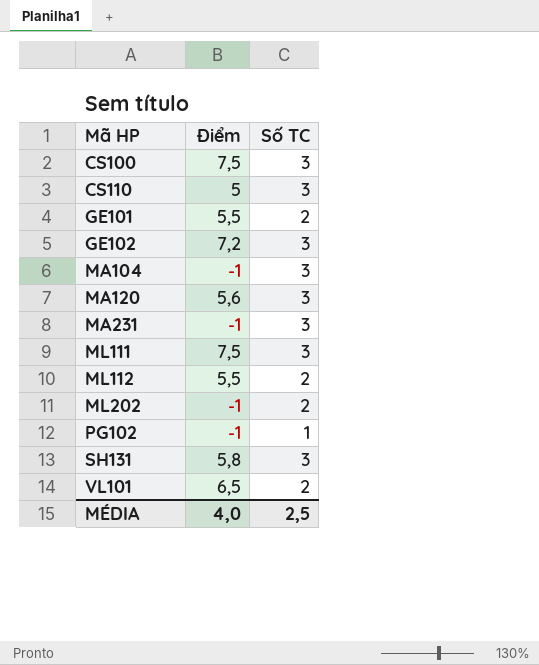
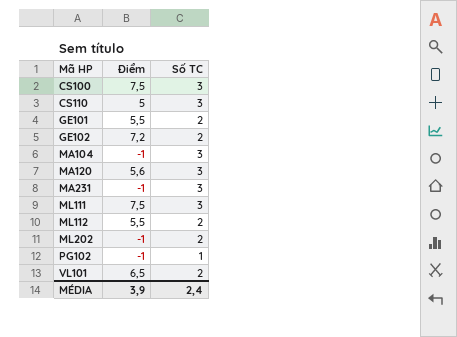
row SH131: 5,8 | 3 -> none
GE102 | Số TC: 3 -> 2
MÉDIA | Điểm: 4,0 -> 3,9
MÉDIA | Số TC: 2,5 -> 2,4

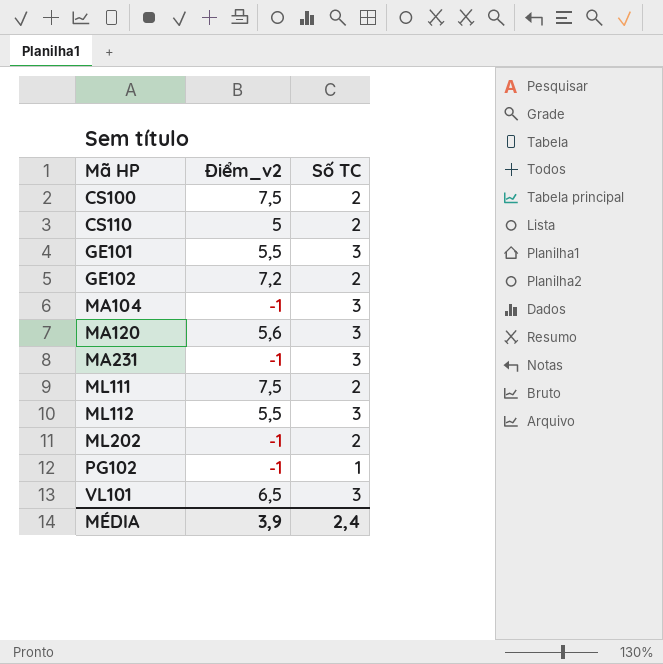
column name: Điểm -> Điểm_v2
CS100 | Số TC: 3 -> 2
CS110 | Số TC: 3 -> 2
GE101 | Số TC: 2 -> 3
ML111 | Số TC: 3 -> 2
ML112 | Số TC: 2 -> 3
VL101 | Số TC: 2 -> 3

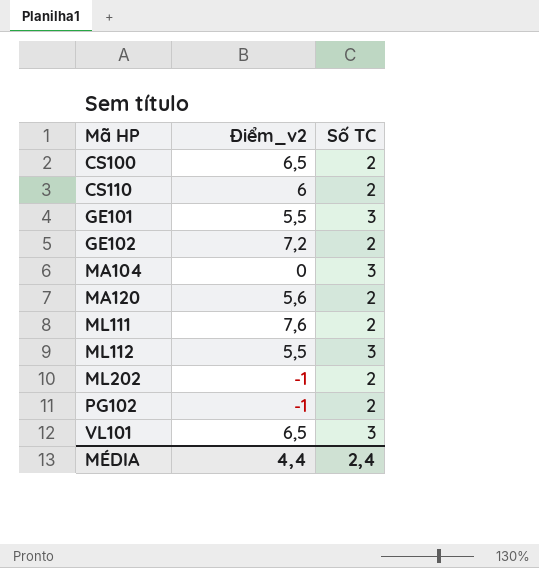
row MA231: -1 | 3 -> none
CS100 | Điểm_v2: 7,5 -> 6,5
CS110 | Điểm_v2: 5 -> 6
MA104 | Điểm_v2: -1 -> 0
MA120 | Số TC: 3 -> 2
ML111 | Điểm_v2: 7,5 -> 7,6
PG102 | Số TC: 1 -> 2
MÉDIA | Điểm_v2: 3,9 -> 4,4

